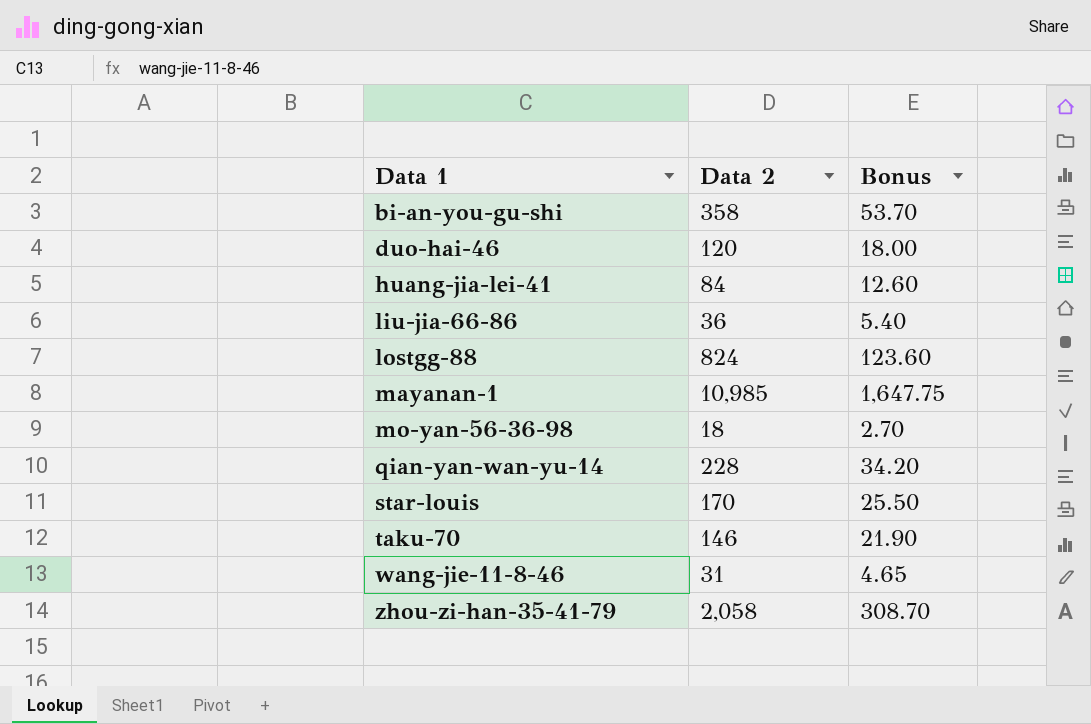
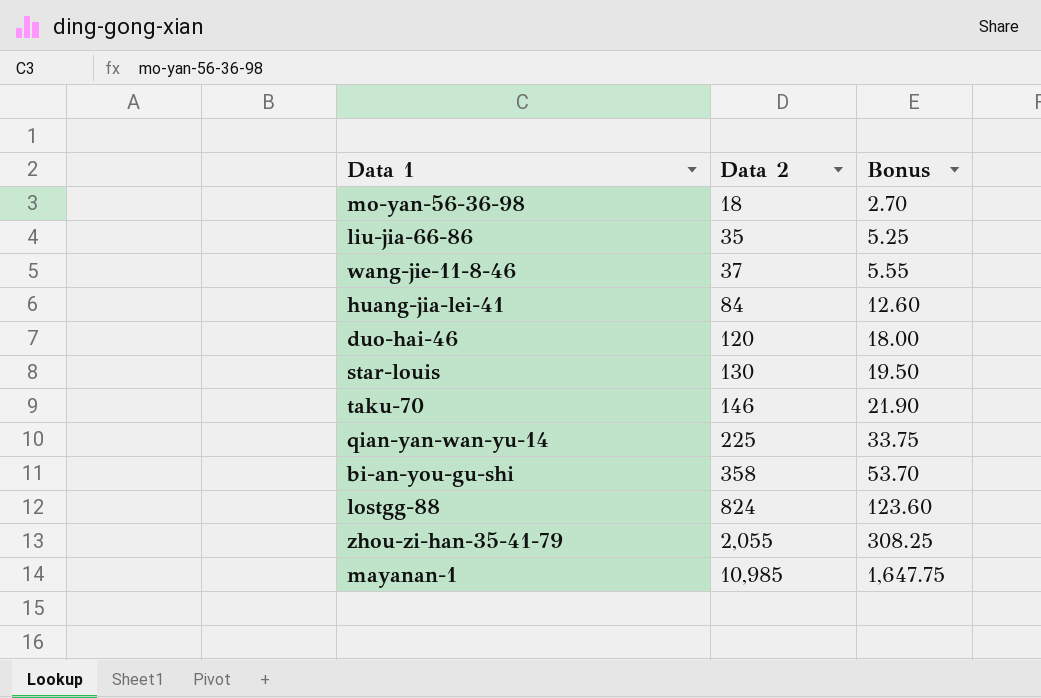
row order: Data 1 ascending -> Data 2 ascending
liu-jia-66-86 | Data 2: 36 -> 35
liu-jia-66-86 | Bonus: 5.40 -> 5.25
wang-jie-11-8-46 | Data 2: 31 -> 37
wang-jie-11-8-46 | Bonus: 4.65 -> 5.55
star-louis | Data 2: 170 -> 130
star-louis | Bonus: 25.50 -> 19.50
qian-yan-wan-yu-14 | Data 2: 228 -> 225
qian-yan-wan-yu-14 | Bonus: 34.20 -> 33.75
zhou-zi-han-35-41-79 | Data 2: 2,058 -> 2,055
zhou-zi-han-35-41-79 | Bonus: 308.70 -> 308.25

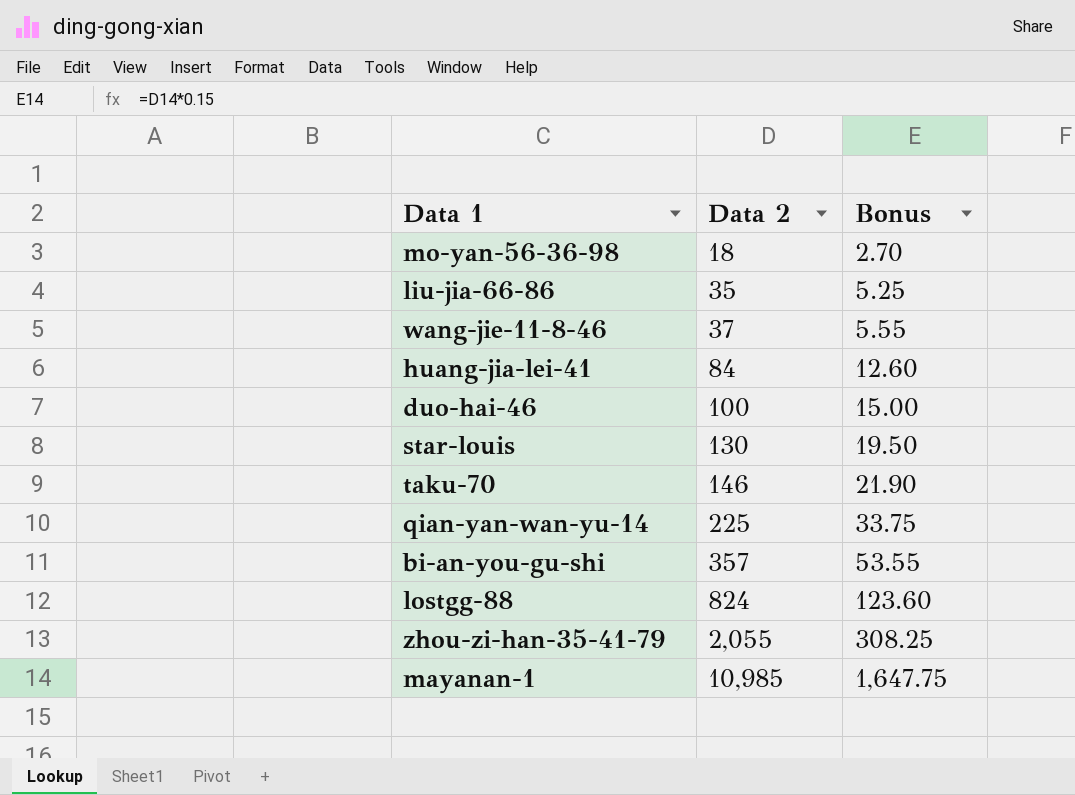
duo-hai-46 | Data 2: 120 -> 100
duo-hai-46 | Bonus: 18.00 -> 15.00
bi-an-you-gu-shi | Data 2: 358 -> 357
bi-an-you-gu-shi | Bonus: 53.70 -> 53.55

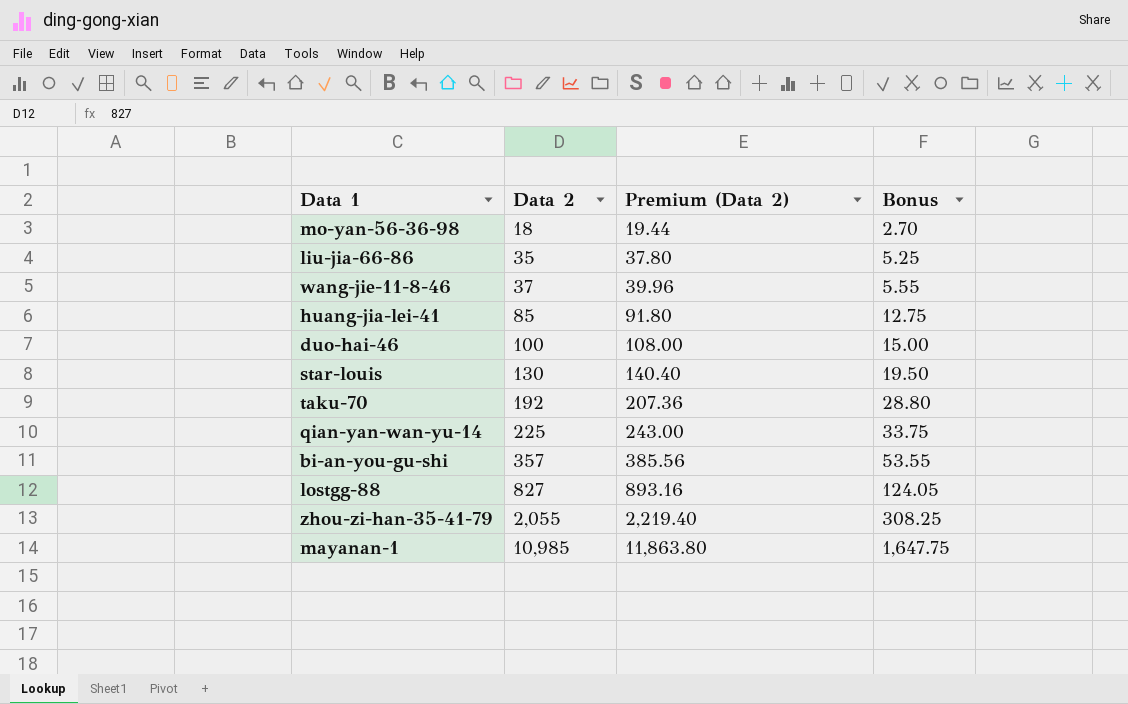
column Premium (Data 2) | formula: none -> [Data 2] * 1.08
huang-jia-lei-41 | Data 2: 84 -> 85
huang-jia-lei-41 | Bonus: 12.60 -> 12.75
taku-70 | Data 2: 146 -> 192
taku-70 | Bonus: 21.90 -> 28.80
lostgg-88 | Data 2: 824 -> 827
lostgg-88 | Bonus: 123.60 -> 124.05

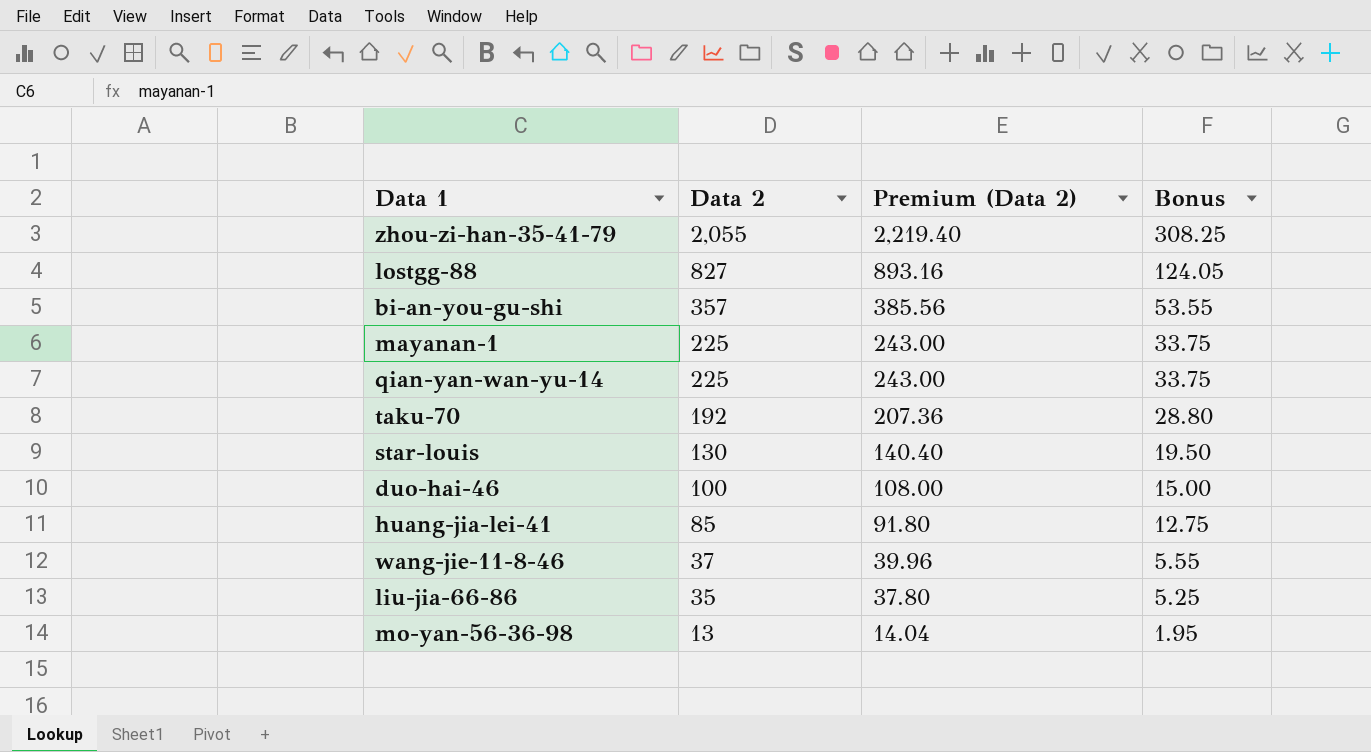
row order: Data 2 ascending -> Data 2 descending
mayanan-1 | Data 2: 10,985 -> 225
mayanan-1 | Premium (Data 2): 11,863.80 -> 243.00
mayanan-1 | Bonus: 1,647.75 -> 33.75
mo-yan-56-36-98 | Data 2: 18 -> 13
mo-yan-56-36-98 | Premium (Data 2): 19.44 -> 14.04
mo-yan-56-36-98 | Bonus: 2.70 -> 1.95

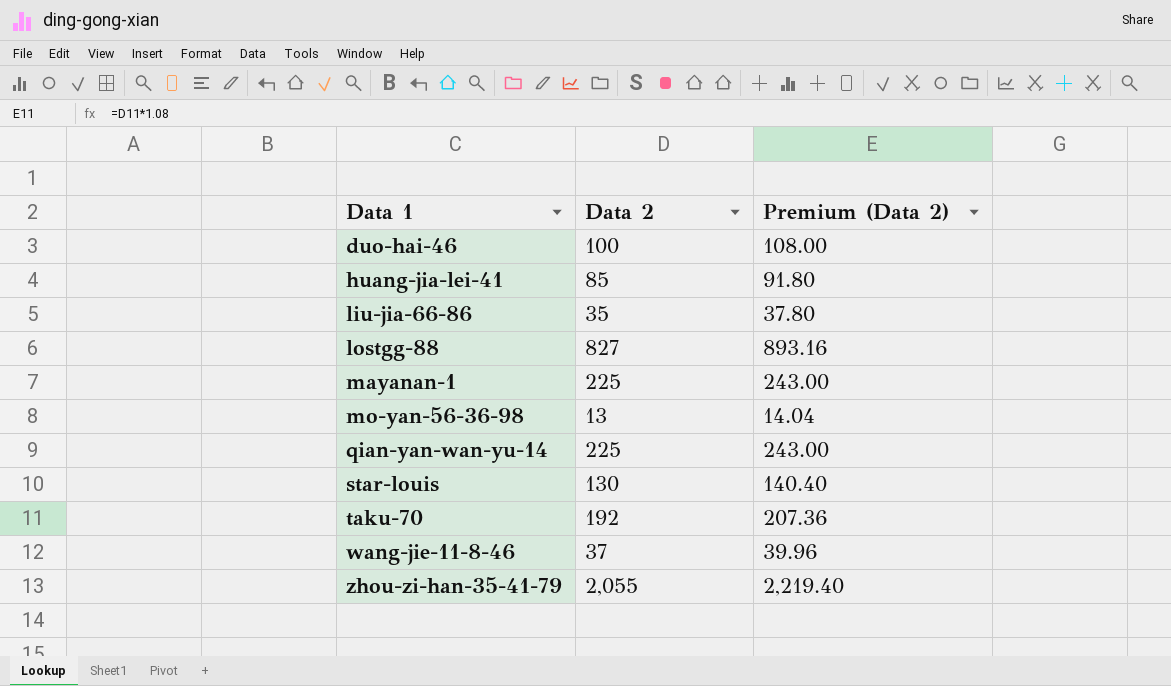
row order: Data 2 descending -> Data 1 ascending
column Bonus | formula: [Data 2] * 0.15 -> none
row bi-an-you-gu-shi: 357 | 385.56 | 53.55 -> none

